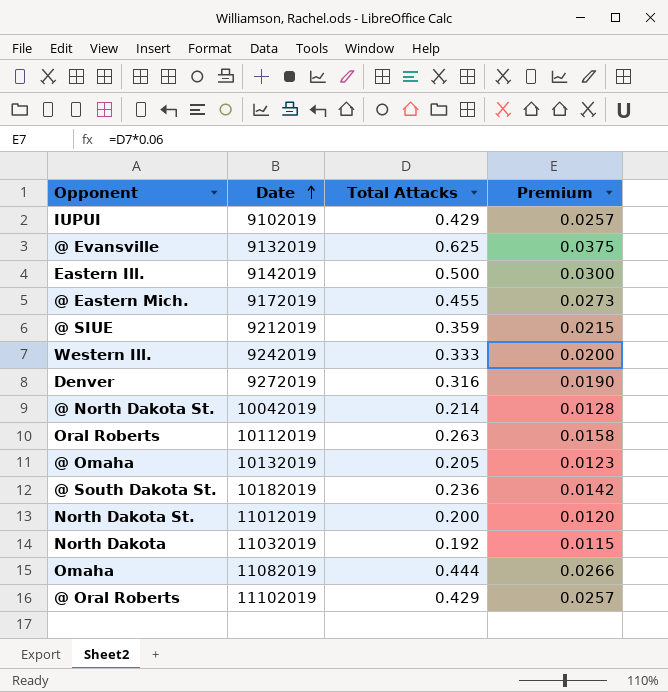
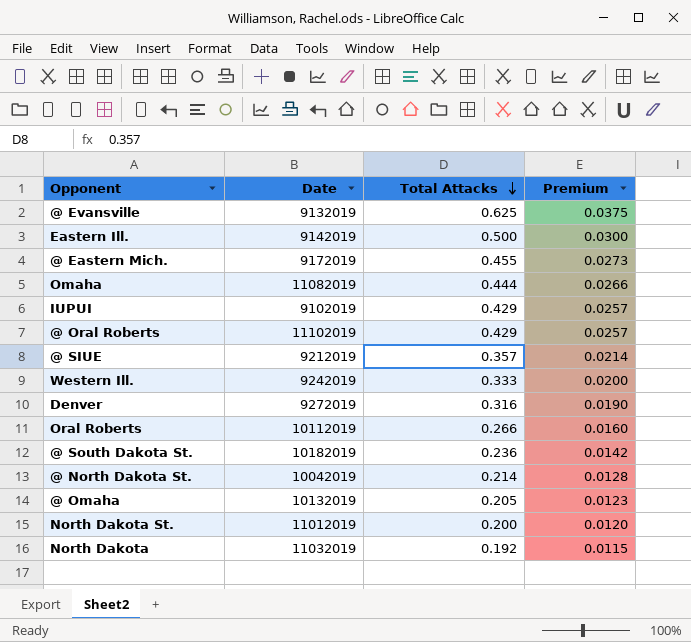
row order: Date ascending -> Total Attacks descending
@ SIUE | Total Attacks: 0.359 -> 0.357
@ SIUE | Premium: 0.0215 -> 0.0214
Oral Roberts | Total Attacks: 0.263 -> 0.266
Oral Roberts | Premium: 0.0158 -> 0.0160

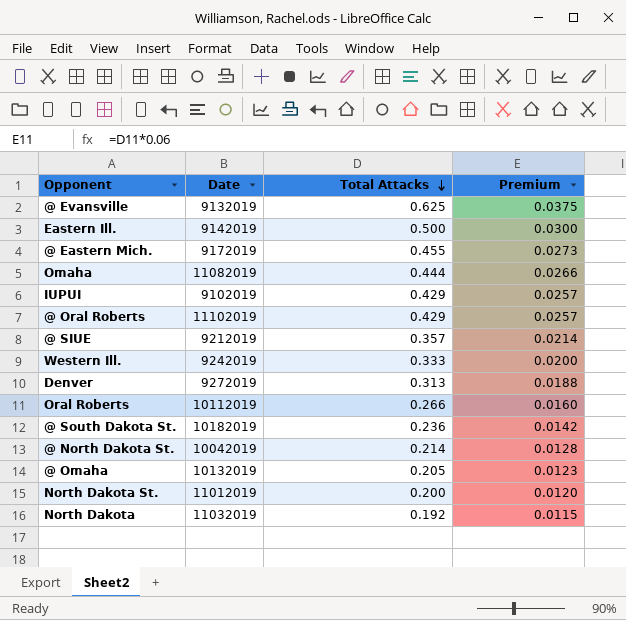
Denver | Total Attacks: 0.316 -> 0.313
Denver | Premium: 0.0190 -> 0.0188

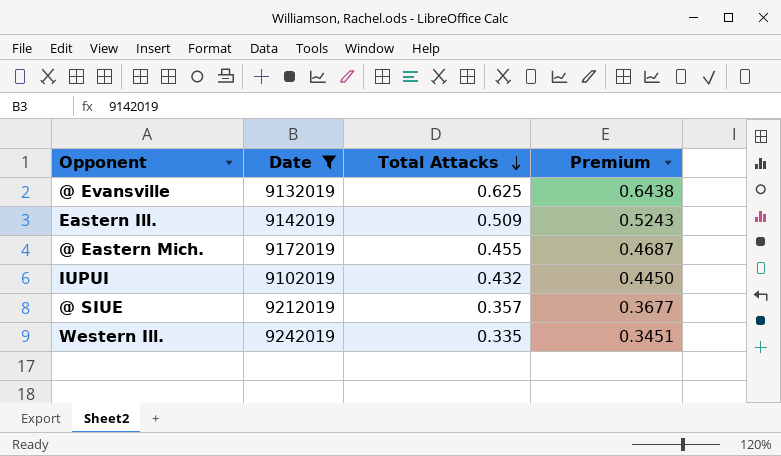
filter: none -> Date <= 9242019
column Premium | formula: [Total Attacks] * 0.06 -> [Total Attacks] * 1.03
Eastern Ill. | Total Attacks: 0.500 -> 0.509
IUPUI | Total Attacks: 0.429 -> 0.432
Western Ill. | Total Attacks: 0.333 -> 0.335

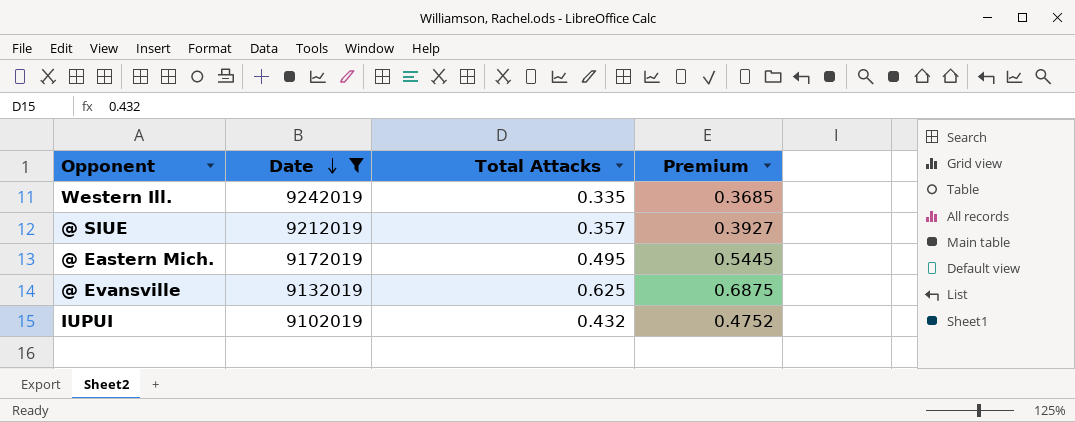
row order: Total Attacks descending -> Date descending
column Premium | formula: [Total Attacks] * 1.03 -> [Total Attacks] * 1.1
row Eastern Ill.: 9142019 | 0.509 | 0.5243 -> none
@ Eastern Mich. | Total Attacks: 0.455 -> 0.495

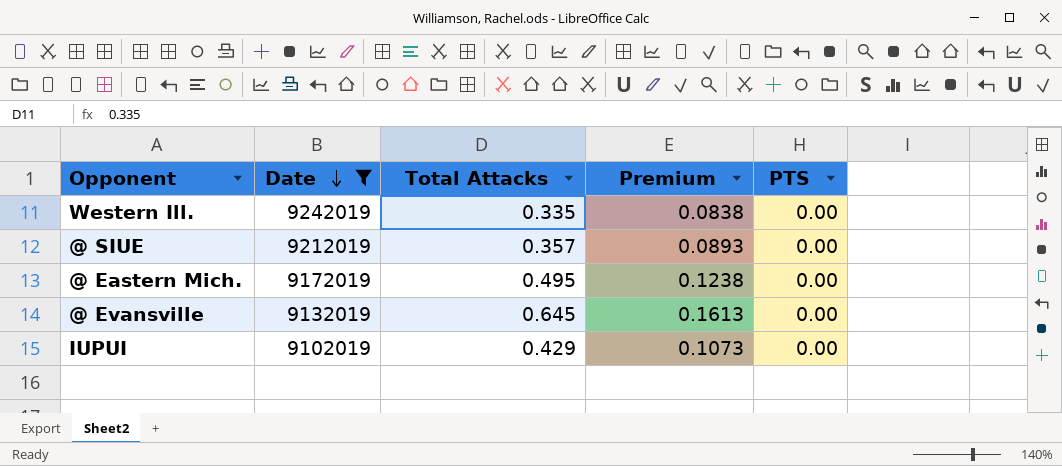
column Premium | formula: [Total Attacks] * 1.1 -> [Total Attacks] * 0.25
column PTS | position: none -> 5
@ Evansville | Total Attacks: 0.625 -> 0.645
IUPUI | Total Attacks: 0.432 -> 0.429

